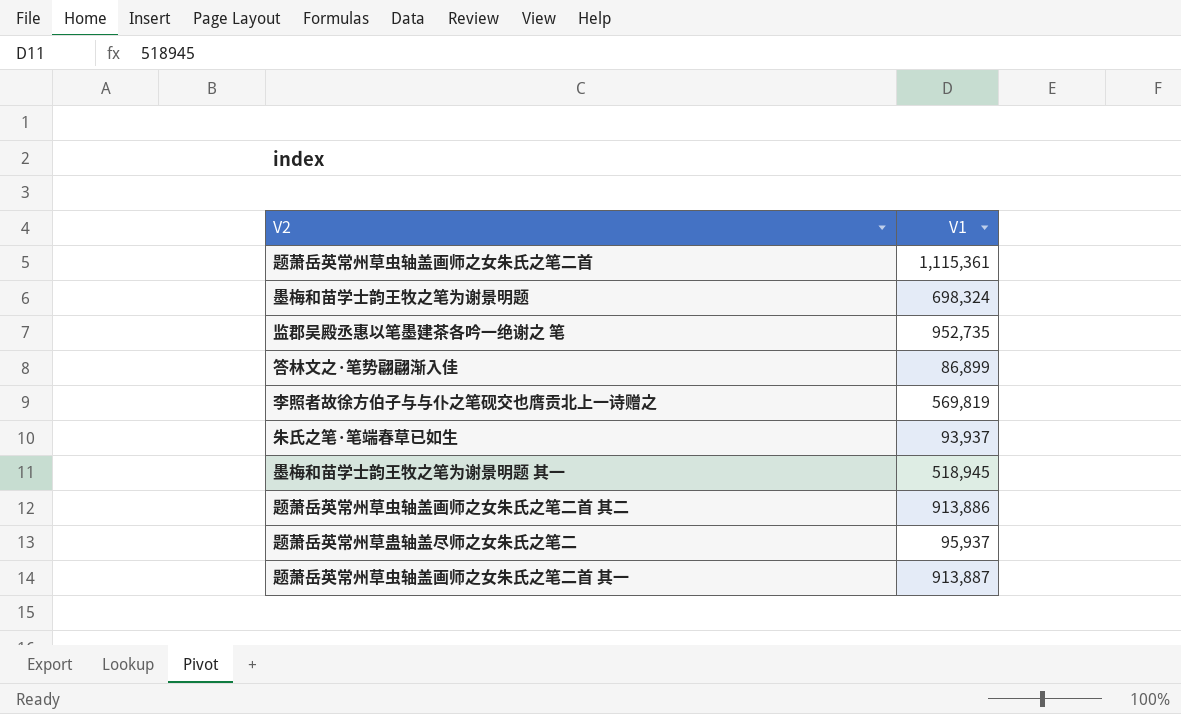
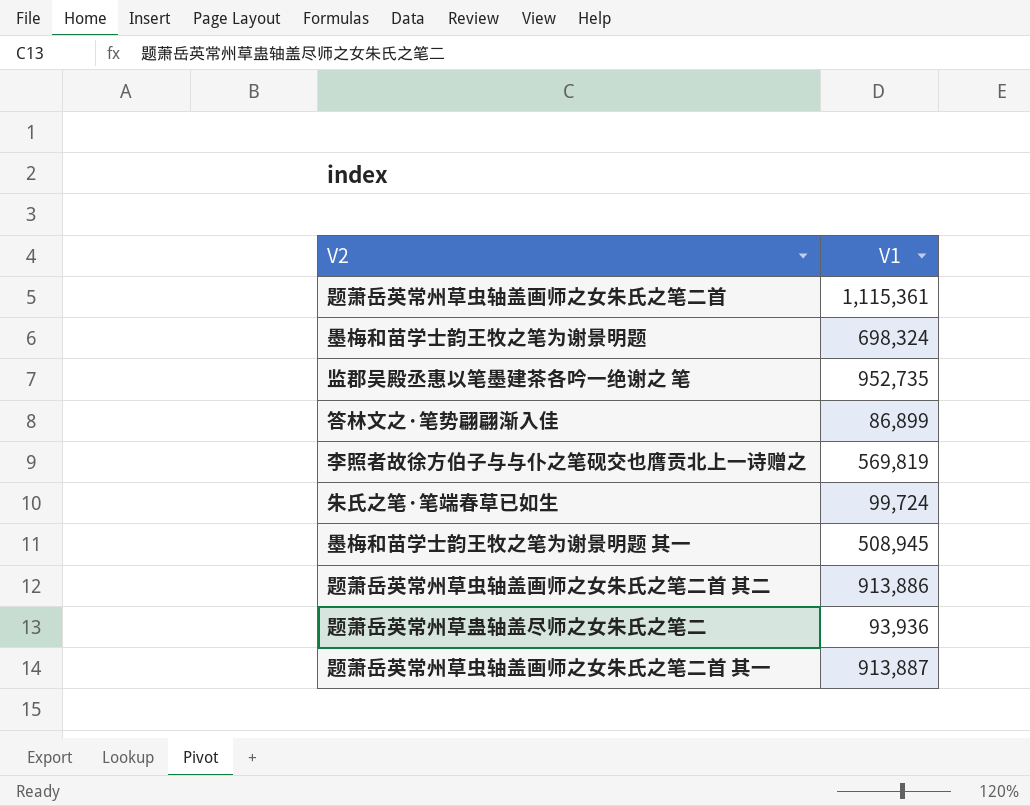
朱氏之笔·笔端春草已如生 | V1: 93,937 -> 99,724
墨梅和苗学士韵王牧之笔为谢景明题 其一 | V1: 518,945 -> 508,945
题萧岳英常州草蛊轴盖尽师之女朱氏之笔二 | V1: 95,937 -> 93,936

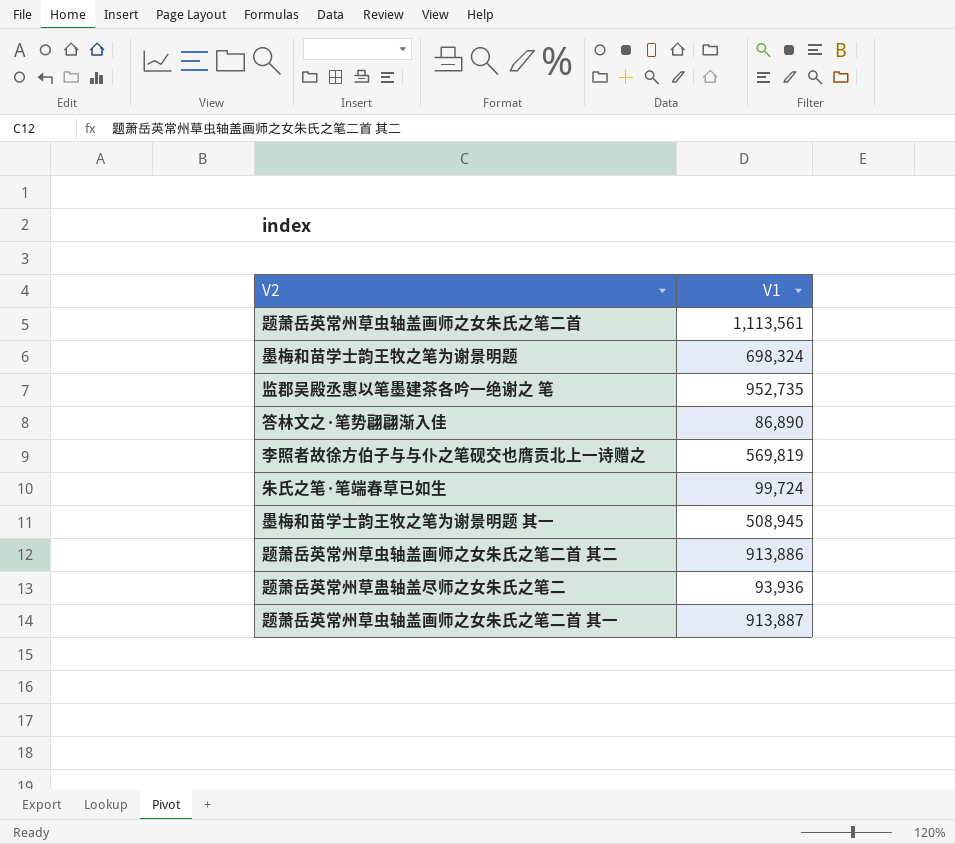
题萧岳英常州草虫轴盖画师之女朱氏之笔二首 | V1: 1,115,361 -> 1,113,561
答林文之·笔势翩翩渐入佳 | V1: 86,899 -> 86,890

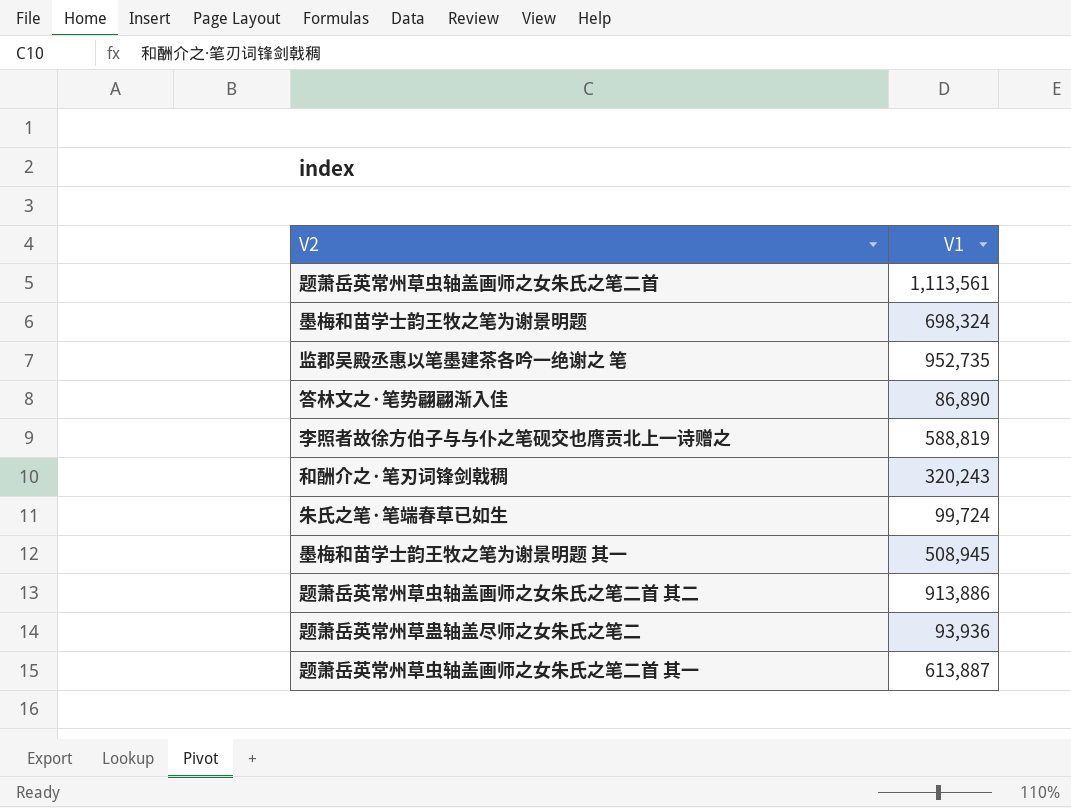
李照者故徐方伯子与与仆之笔砚交也膺贡北上一诗赠之 | V1: 569,819 -> 588,819
row 和酬介之·笔刃词锋剑戟稠: none -> 320,243
题萧岳英常州草虫轴盖画师之女朱氏之笔二首 其一 | V1: 913,887 -> 613,887

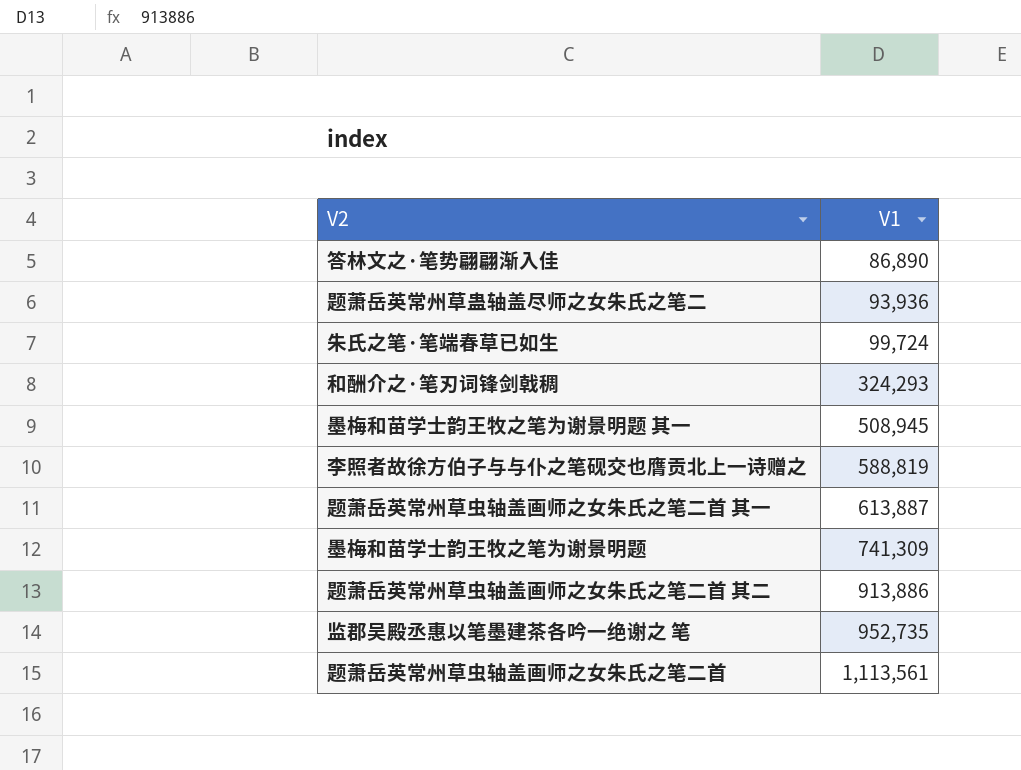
row order: none -> V1 ascending
和酬介之·笔刃词锋剑戟稠 | V1: 320,243 -> 324,293
墨梅和苗学士韵王牧之笔为谢景明题 | V1: 698,324 -> 741,309

